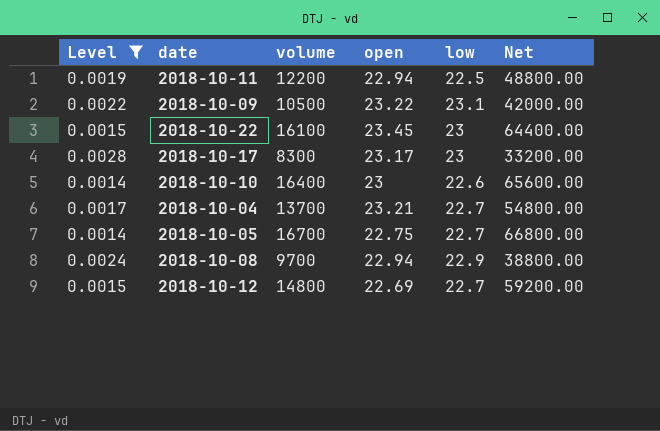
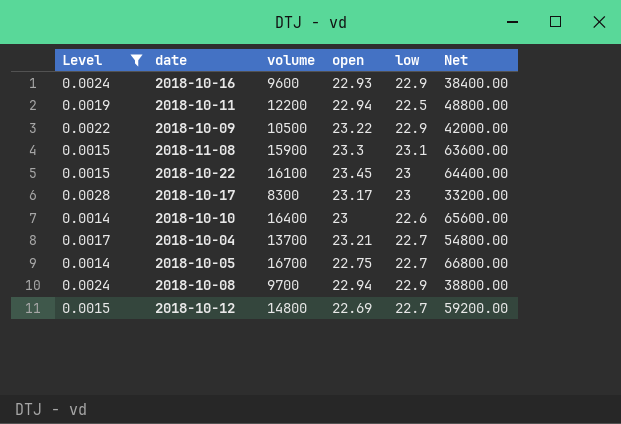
row 2018-10-16: none -> 0.0024 | 9600 | 22.93 | 22.9 | 38400.00
2018-10-09 | low: 23.1 -> 22.9
row 2018-11-08: none -> 0.0015 | 15900 | 23.3 | 23.1 | 63600.00

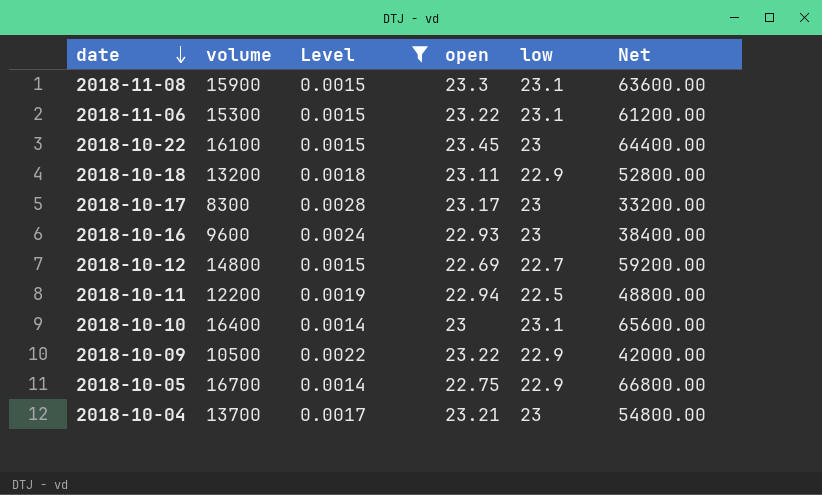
row order: none -> date descending
column Level | position: 1 -> 3
row 2018-10-08: 0.0024 | 9700 | 22.94 | 22.9 | 38800.00 -> none
row 2018-11-06: none -> 15300 | 0.0015 | 23.22 | 23.1 | 61200.00
row 2018-10-18: none -> 13200 | 0.0018 | 23.11 | 22.9 | 52800.00
2018-10-16 | low: 22.9 -> 23
2018-10-10 | low: 22.6 -> 23.1
2018-10-05 | low: 22.7 -> 22.9
2018-10-04 | low: 22.7 -> 23

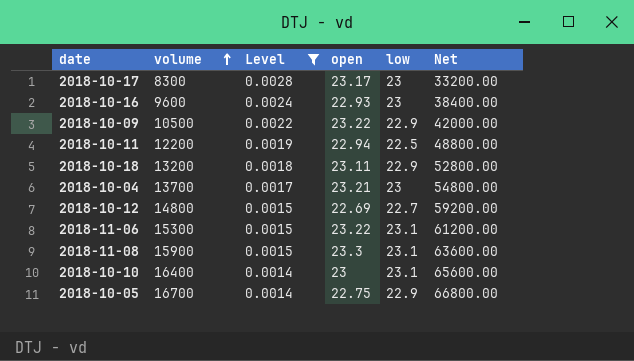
row order: date descending -> volume ascending
row 2018-10-22: 16100 | 0.0015 | 23.45 | 23 | 64400.00 -> none

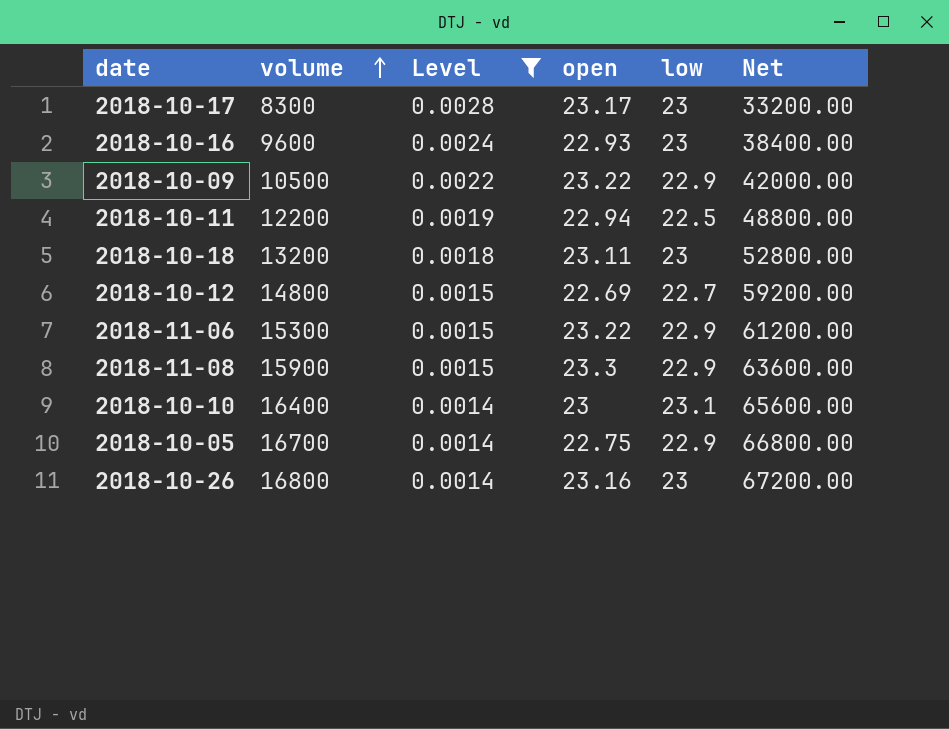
row 2018-10-04: 13700 | 0.0017 | 23.21 | 23 | 54800.00 -> none
2018-10-18 | low: 22.9 -> 23
2018-11-06 | low: 23.1 -> 22.9
2018-11-08 | low: 23.1 -> 22.9
row 2018-10-26: none -> 16800 | 0.0014 | 23.16 | 23 | 67200.00

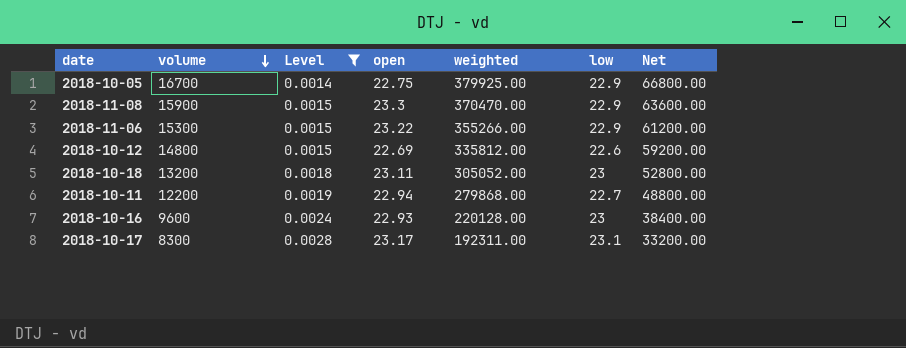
row order: volume ascending -> volume descending
column weighted | formula: none -> [volume] * [open]
row 2018-10-09: 10500 | 0.0022 | 23.22 | 22.9 | 42000.00 -> none
row 2018-10-10: 16400 | 0.0014 | 23 | 23.1 | 65600.00 -> none
row 2018-10-26: 16800 | 0.0014 | 23.16 | 23 | 67200.00 -> none
2018-10-12 | low: 22.7 -> 22.6
2018-10-11 | low: 22.5 -> 22.7
2018-10-17 | low: 23 -> 23.1

